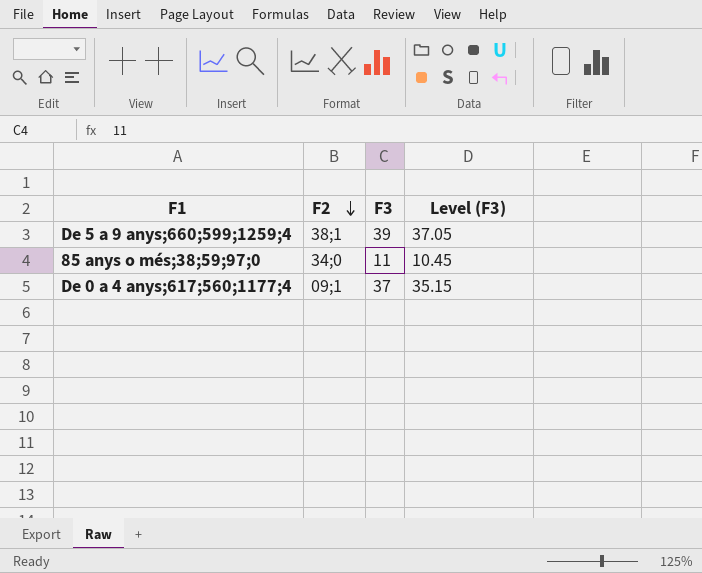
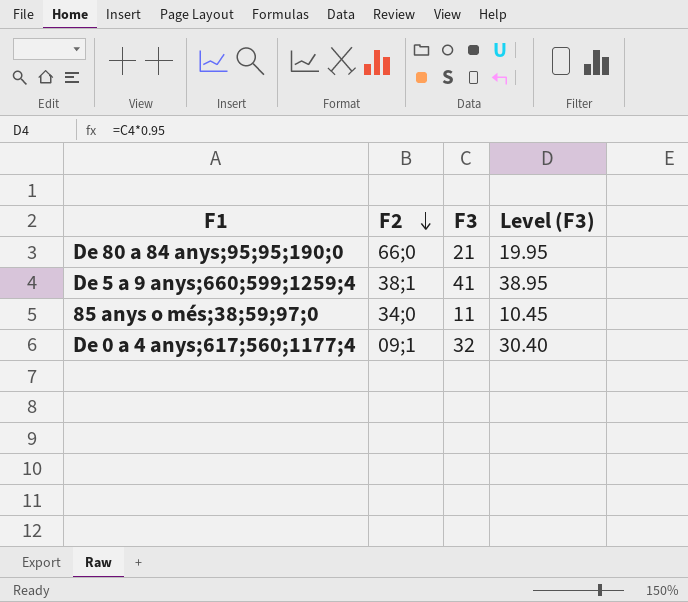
row De 80 a 84 anys;95;95;190;0: none -> 66;0 | 21 | 19.95
De 5 a 9 anys;660;599;1259;4 | F3: 39 -> 41
De 5 a 9 anys;660;599;1259;4 | Level (F3): 37.05 -> 38.95
De 0 a 4 anys;617;560;1177;4 | F3: 37 -> 32
De 0 a 4 anys;617;560;1177;4 | Level (F3): 35.15 -> 30.40

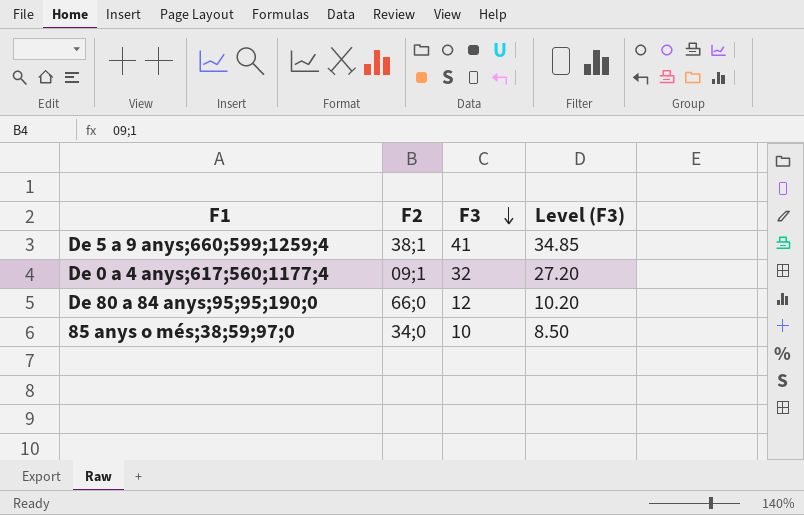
row order: F2 descending -> F3 descending
column Level (F3) | formula: [F3] * 0.95 -> [F3] * 0.85
De 80 a 84 anys;95;95;190;0 | F3: 21 -> 12
85 anys o més;38;59;97;0 | F3: 11 -> 10

